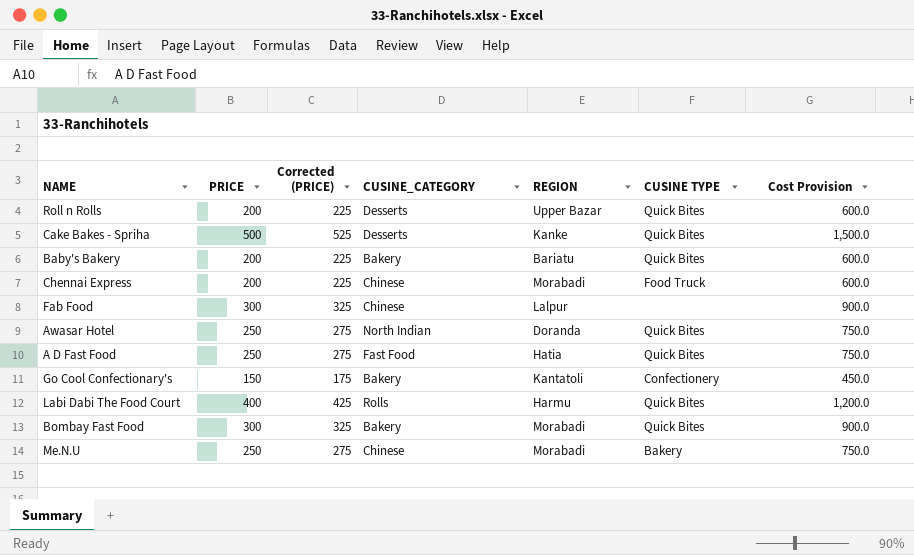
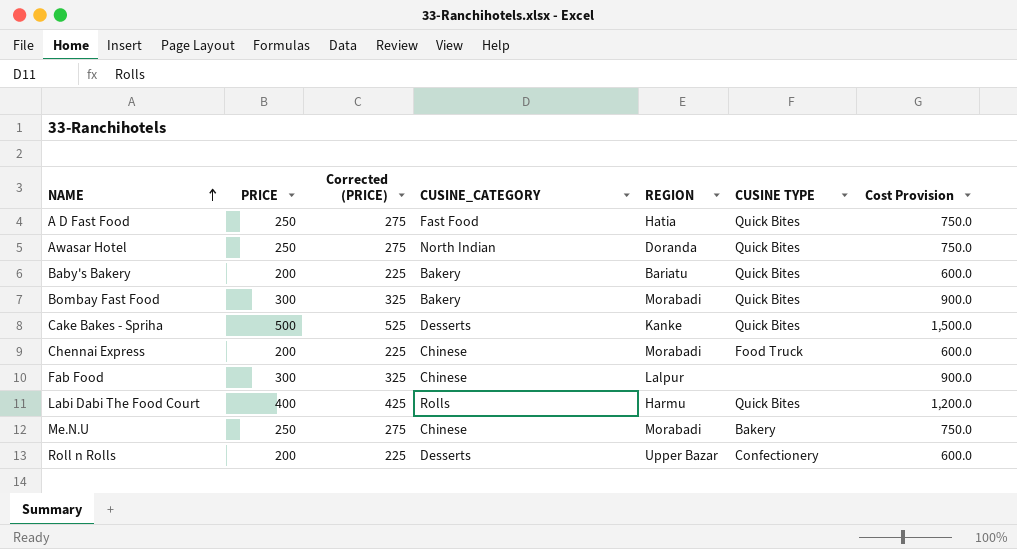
row order: none -> NAME ascending
row Go Cool Confectionary's: 150 | 175 | Bakery | Kantatoli | Confectionery | 450.0 -> none
Roll n Rolls | CUSINE TYPE: Quick Bites -> Confectionery

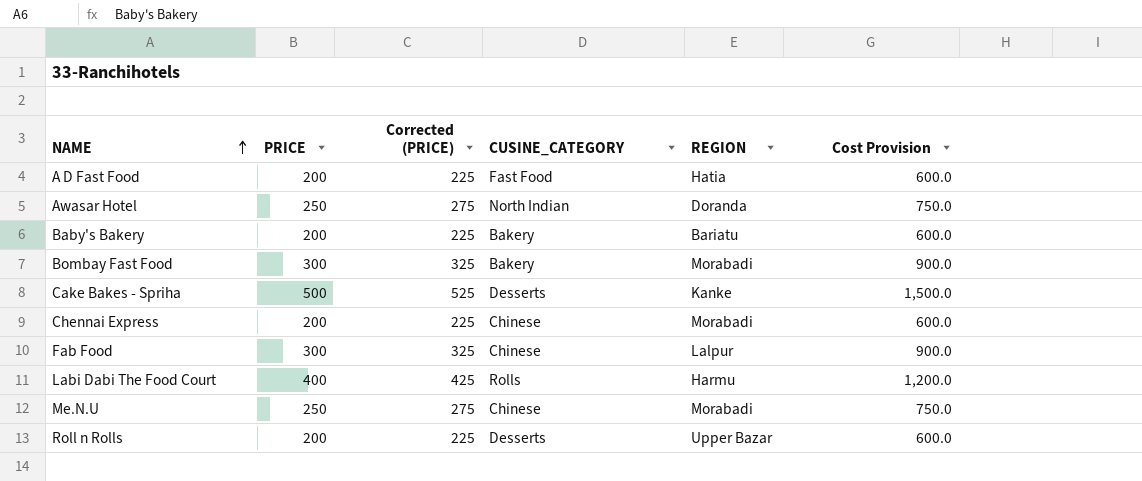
column CUSINE TYPE | position: 6 -> none
A D Fast Food | PRICE: 250 -> 200
A D Fast Food | Corrected (PRICE): 275 -> 225
A D Fast Food | Cost Provision: 750.0 -> 600.0

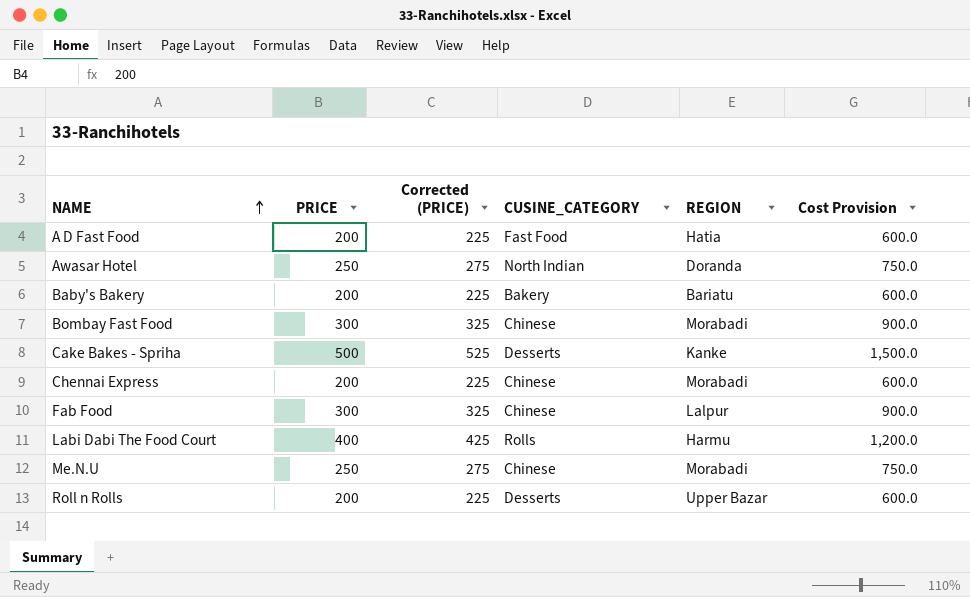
Bombay Fast Food | CUSINE_CATEGORY: Bakery -> Chinese

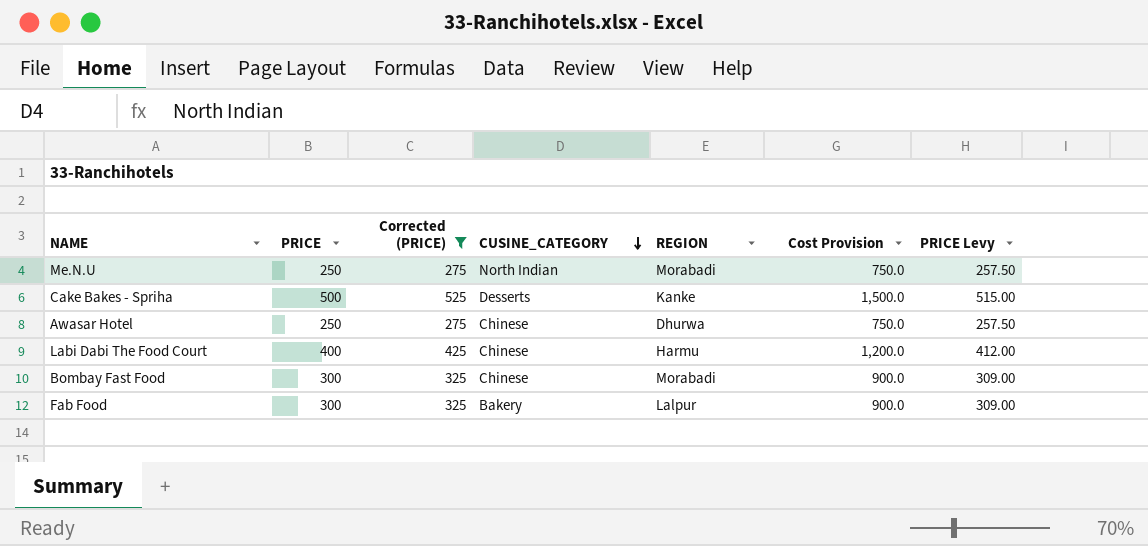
filter: none -> Corrected (PRICE) != 225
row order: NAME ascending -> CUSINE_CATEGORY descending
column PRICE Levy | formula: none -> [PRICE] * 1.03
Me.N.U | CUSINE_CATEGORY: Chinese -> North Indian
Awasar Hotel | CUSINE_CATEGORY: North Indian -> Chinese
Awasar Hotel | REGION: Doranda -> Dhurwa
Labi Dabi The Food Court | CUSINE_CATEGORY: Rolls -> Chinese
Fab Food | CUSINE_CATEGORY: Chinese -> Bakery

